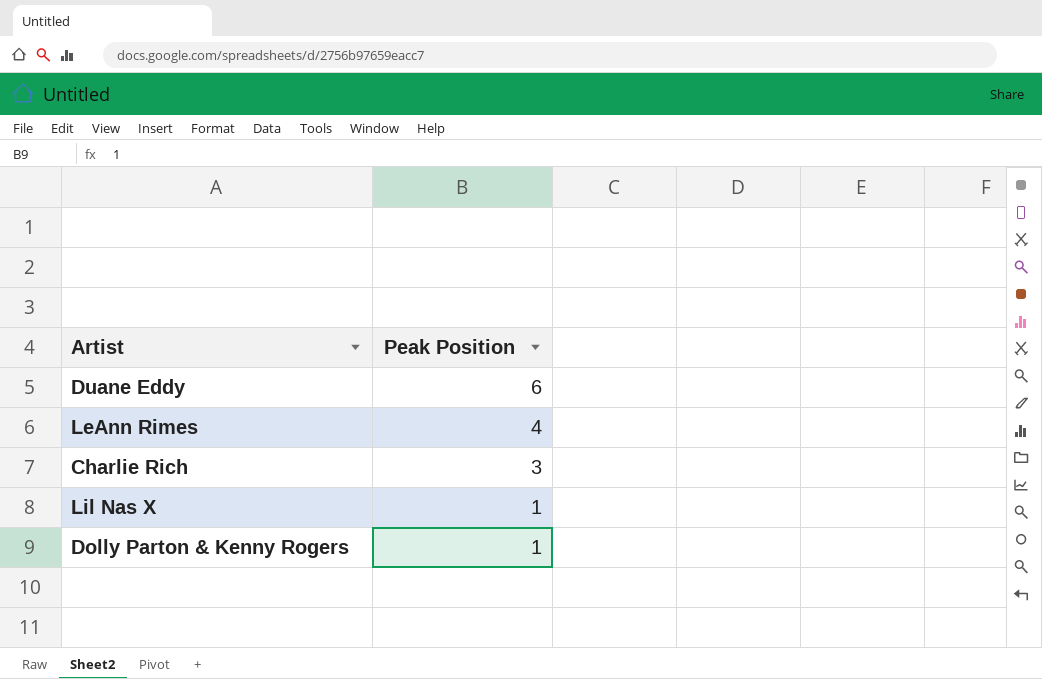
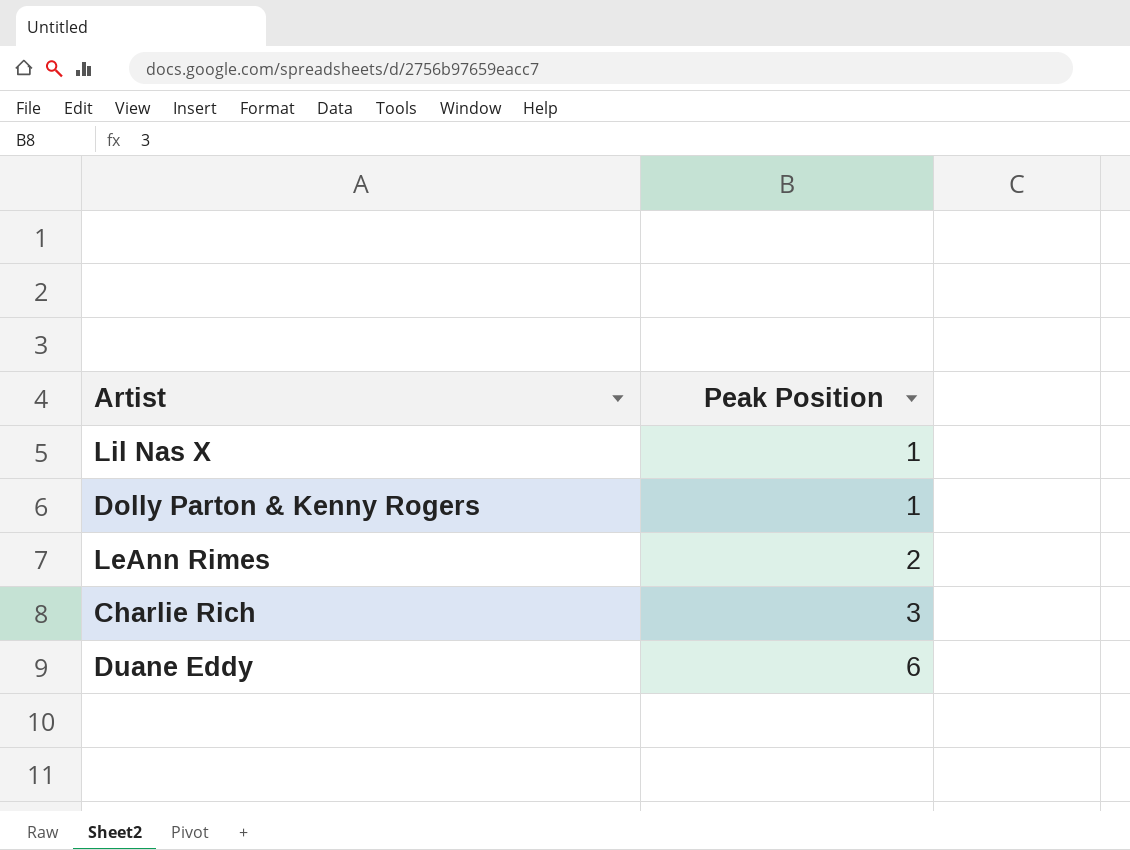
row order: Peak Position descending -> Peak Position ascending
LeAnn Rimes | Peak Position: 4 -> 2

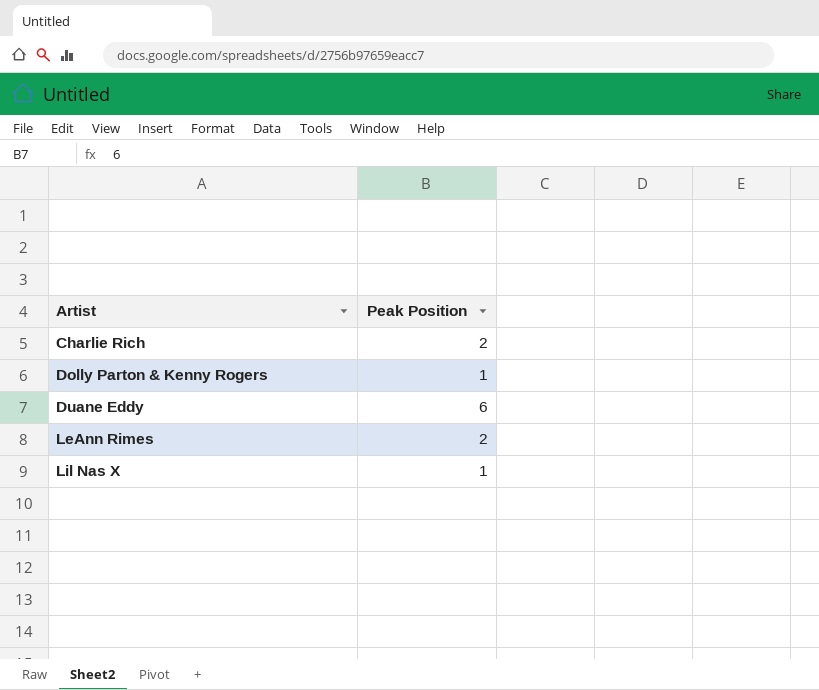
row order: Peak Position ascending -> Artist ascending
Charlie Rich | Peak Position: 3 -> 2

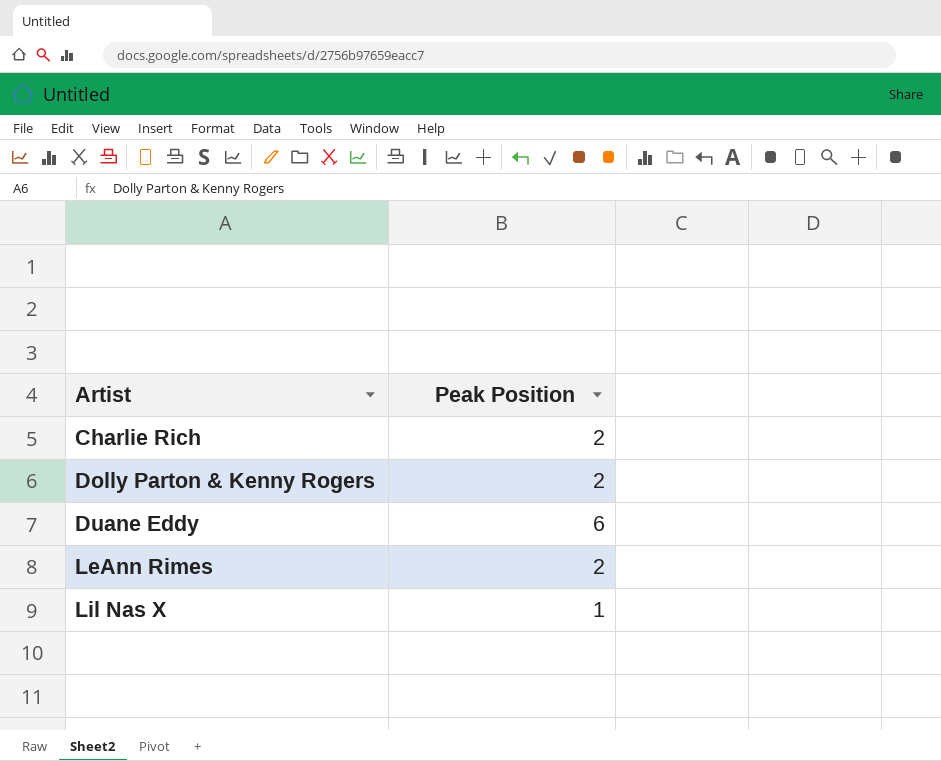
Dolly Parton & Kenny Rogers | Peak Position: 1 -> 2

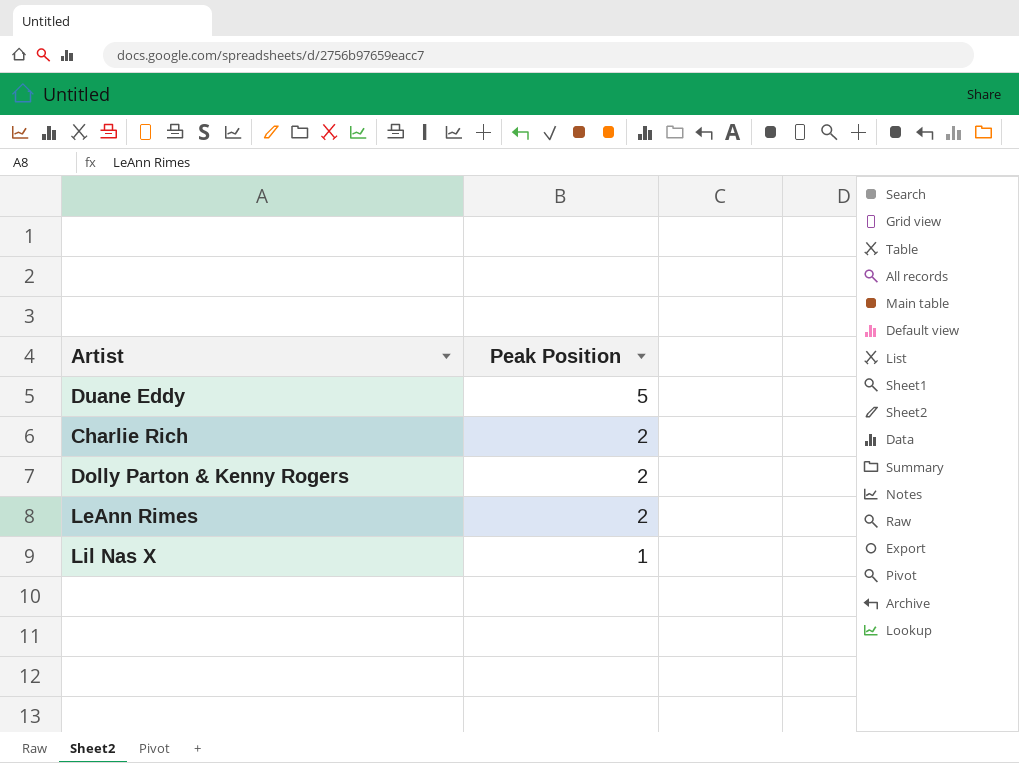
row order: Artist ascending -> Peak Position descending
Duane Eddy | Peak Position: 6 -> 5

